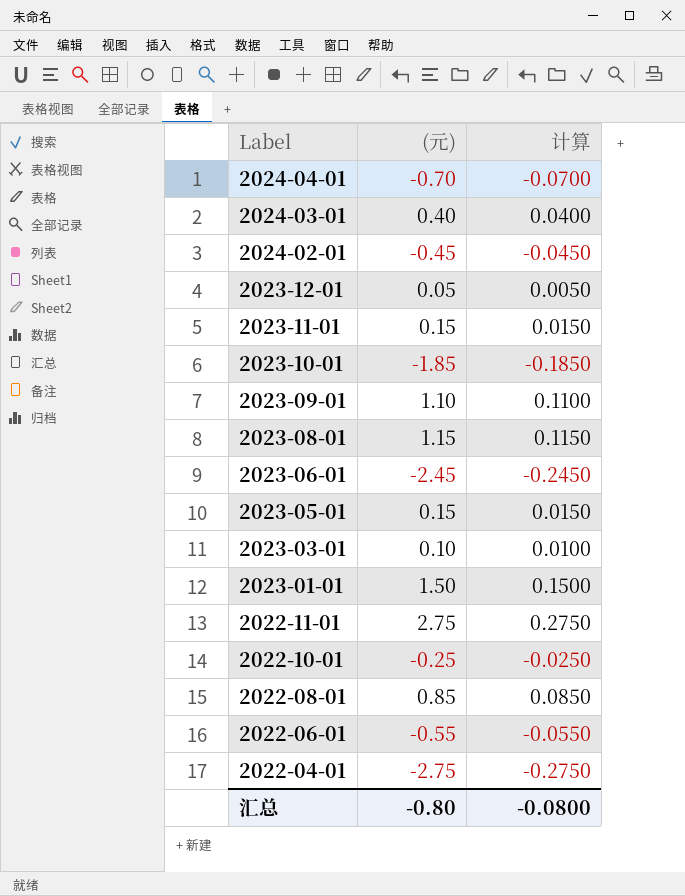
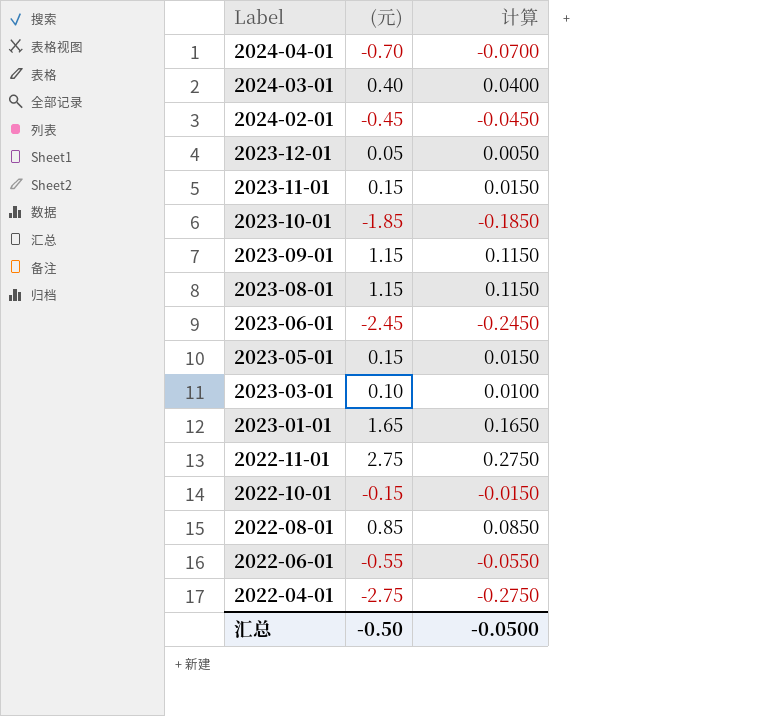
2023-09-01 | (元): 1.10 -> 1.15
2023-09-01 | 计算: 0.1100 -> 0.1150
2023-01-01 | (元): 1.50 -> 1.65
2023-01-01 | 计算: 0.1500 -> 0.1650
2022-10-01 | (元): -0.25 -> -0.15
2022-10-01 | 计算: -0.0250 -> -0.0150
汇总 | (元): -0.80 -> -0.50
汇总 | 计算: -0.0800 -> -0.0500

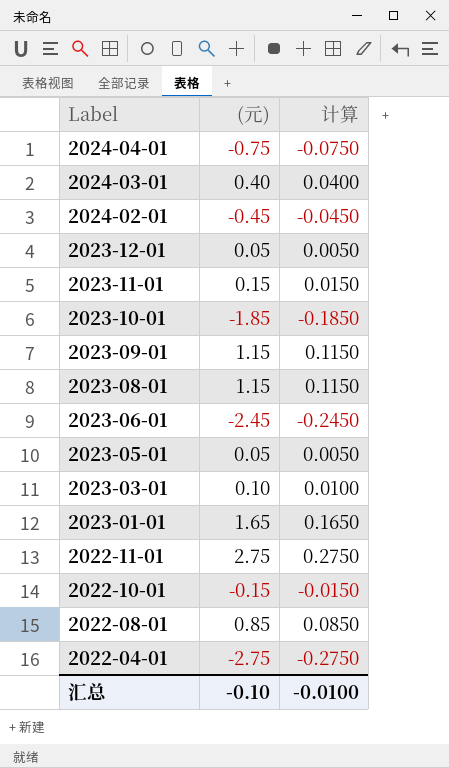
row 2022-06-01: -0.55 | -0.0550 -> none
2024-04-01 | (元): -0.70 -> -0.75
2024-04-01 | 计算: -0.0700 -> -0.0750
2023-05-01 | (元): 0.15 -> 0.05
2023-05-01 | 计算: 0.0150 -> 0.0050
汇总 | (元): -0.50 -> -0.10
汇总 | 计算: -0.0500 -> -0.0100

